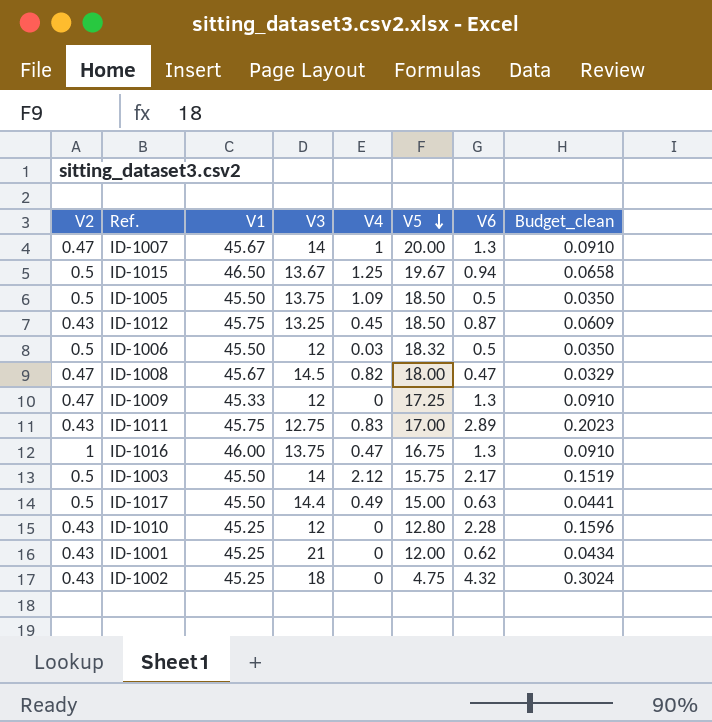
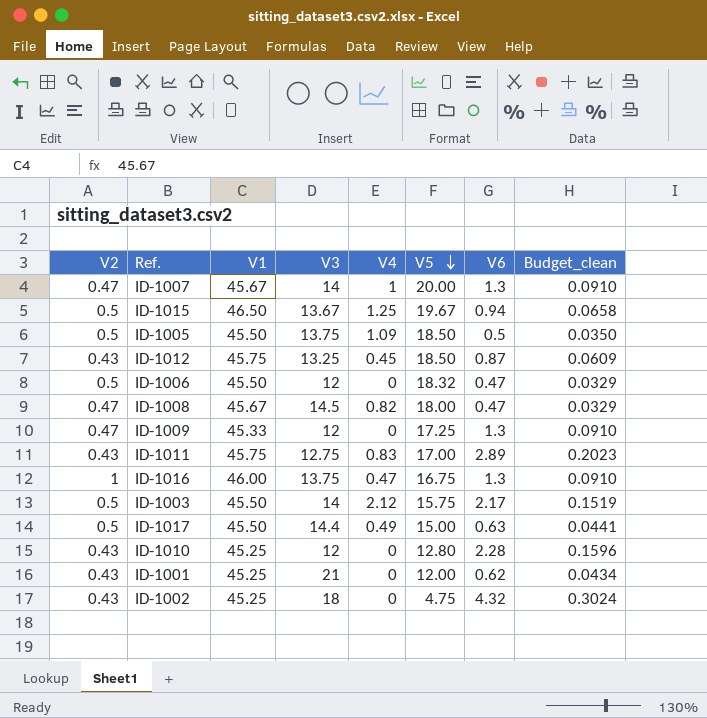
ID-1006 | V4: 0.03 -> 0
ID-1006 | V6: 0.5 -> 0.47
ID-1006 | Budget_clean: 0.0350 -> 0.0329

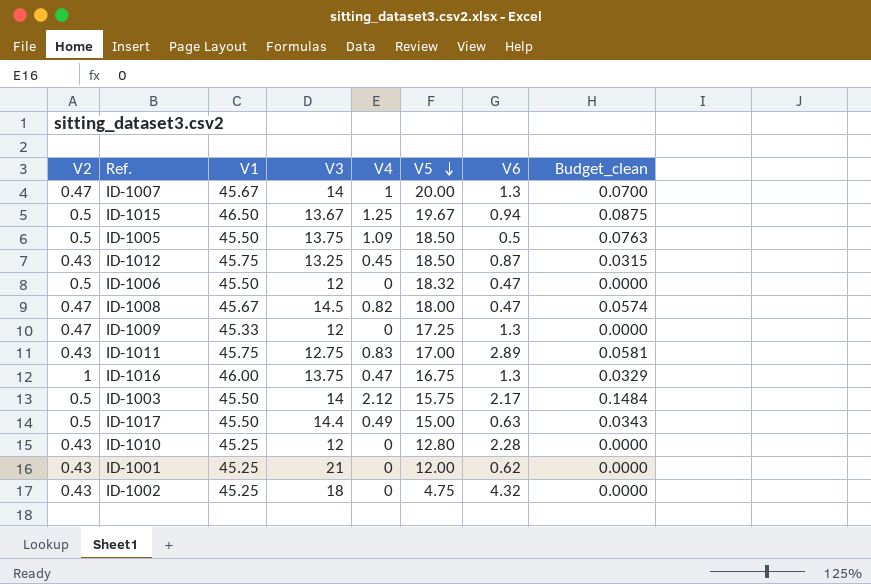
column Budget_clean | formula: [V6] * 0.07 -> [V4] * 0.07

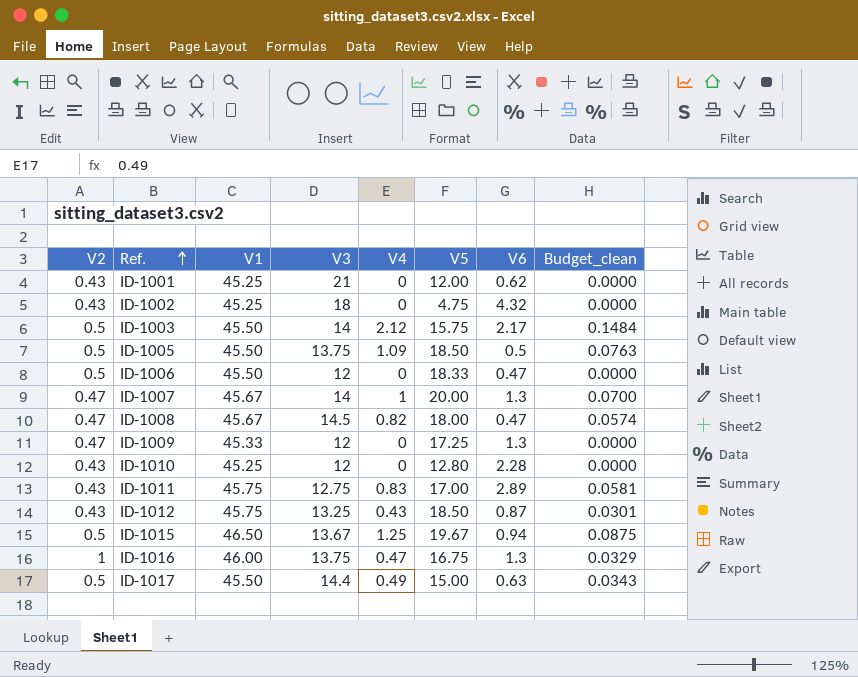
row order: V5 descending -> Ref. ascending
ID-1006 | V5: 18.32 -> 18.33
ID-1012 | V4: 0.45 -> 0.43
ID-1012 | Budget_clean: 0.0315 -> 0.0301

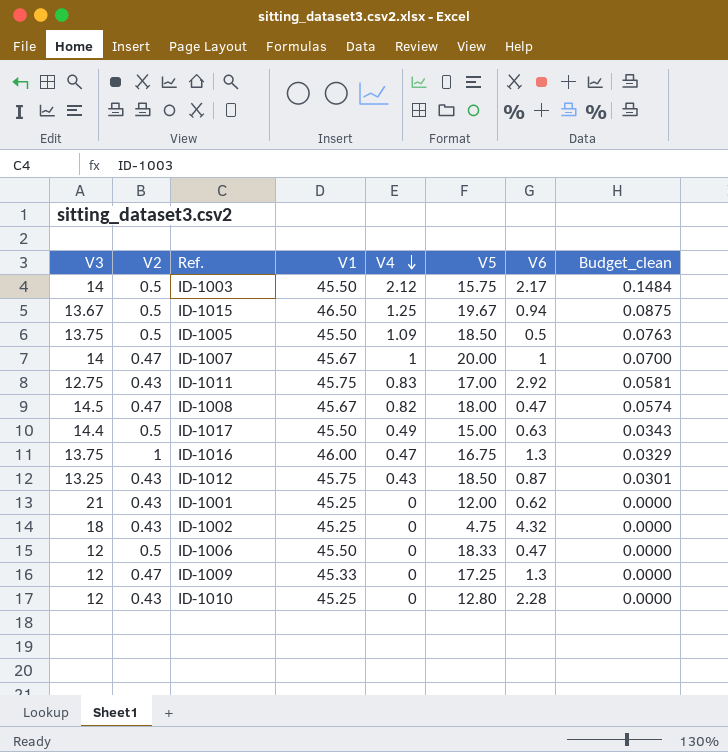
row order: Ref. ascending -> V4 descending
column V3 | position: 4 -> 1
ID-1007 | V6: 1.3 -> 1
ID-1011 | V6: 2.89 -> 2.92

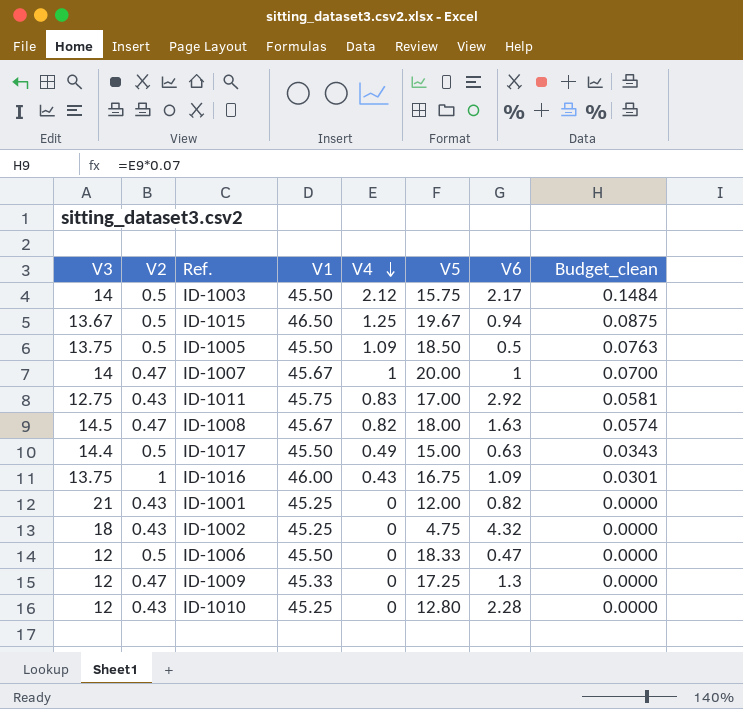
row ID-1012: 13.25 | 0.43 | 45.75 | 0.43 | 18.50 | 0.87 | 0.0301 -> none
ID-1008 | V6: 0.47 -> 1.63
ID-1016 | V4: 0.47 -> 0.43
ID-1016 | V6: 1.3 -> 1.09
ID-1016 | Budget_clean: 0.0329 -> 0.0301
ID-1001 | V6: 0.62 -> 0.82

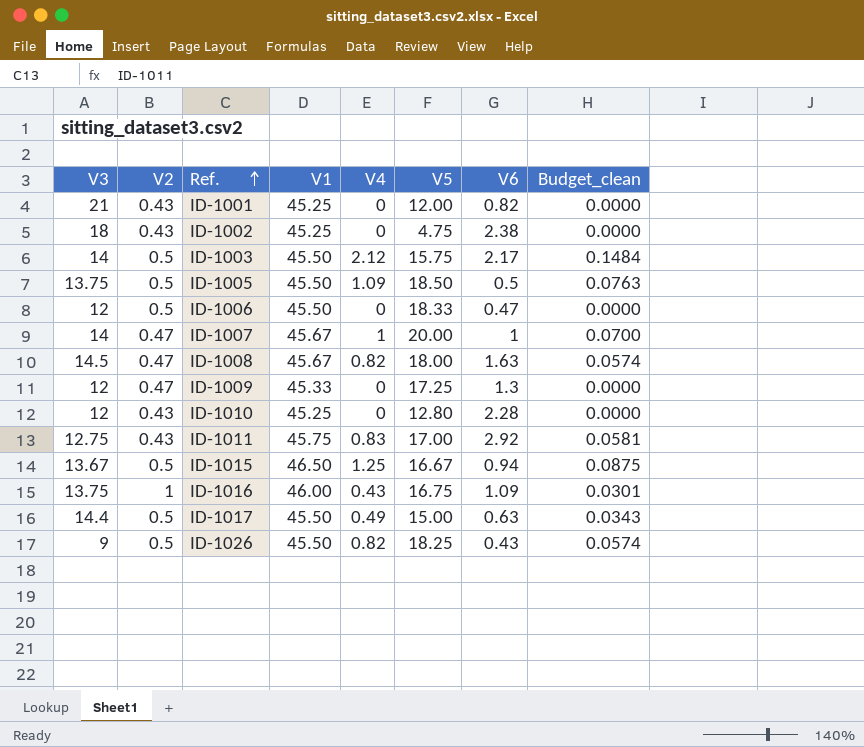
row order: V4 descending -> Ref. ascending
ID-1002 | V6: 4.32 -> 2.38
ID-1015 | V5: 19.67 -> 16.67
row ID-1026: none -> 9 | 0.5 | 45.50 | 0.82 | 18.25 | 0.43 | 0.0574

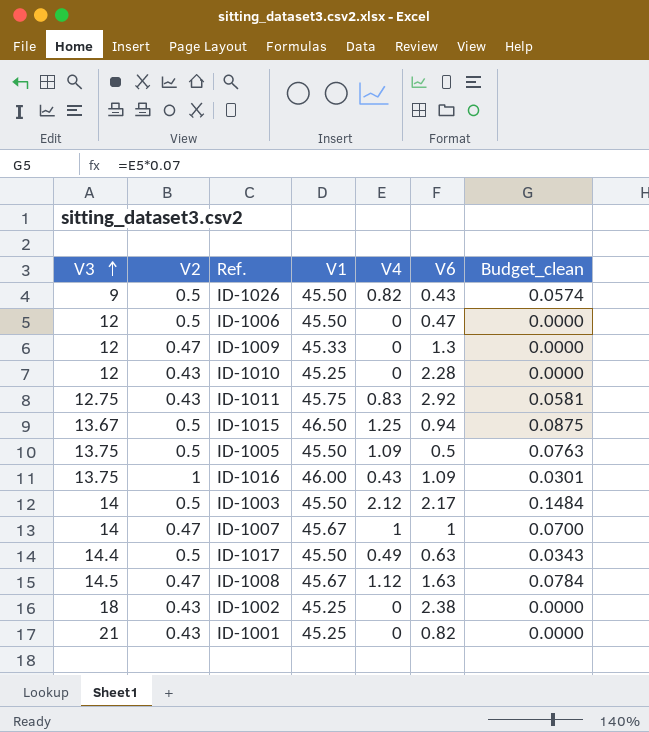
row order: Ref. ascending -> V3 ascending
column V5 | position: 6 -> none
ID-1008 | V4: 0.82 -> 1.12
ID-1008 | Budget_clean: 0.0574 -> 0.0784

